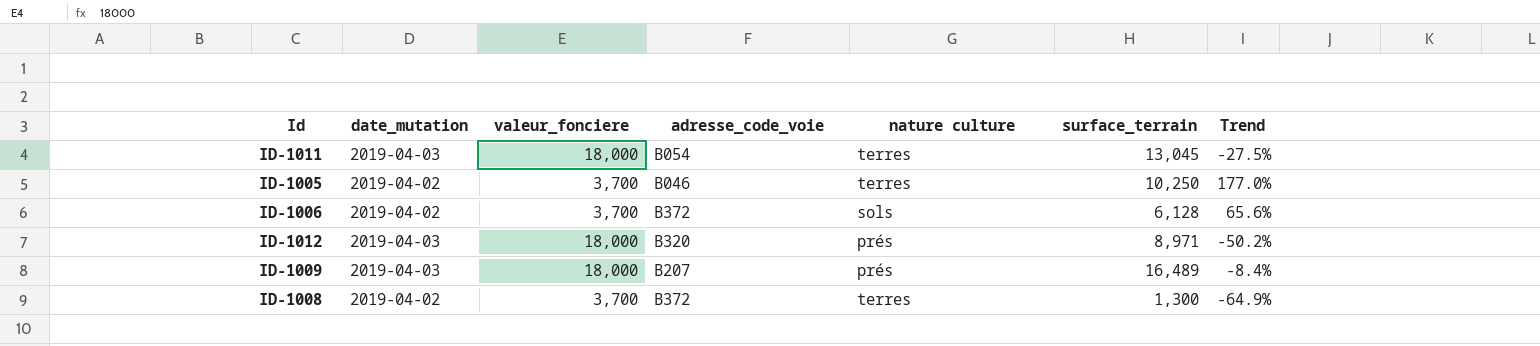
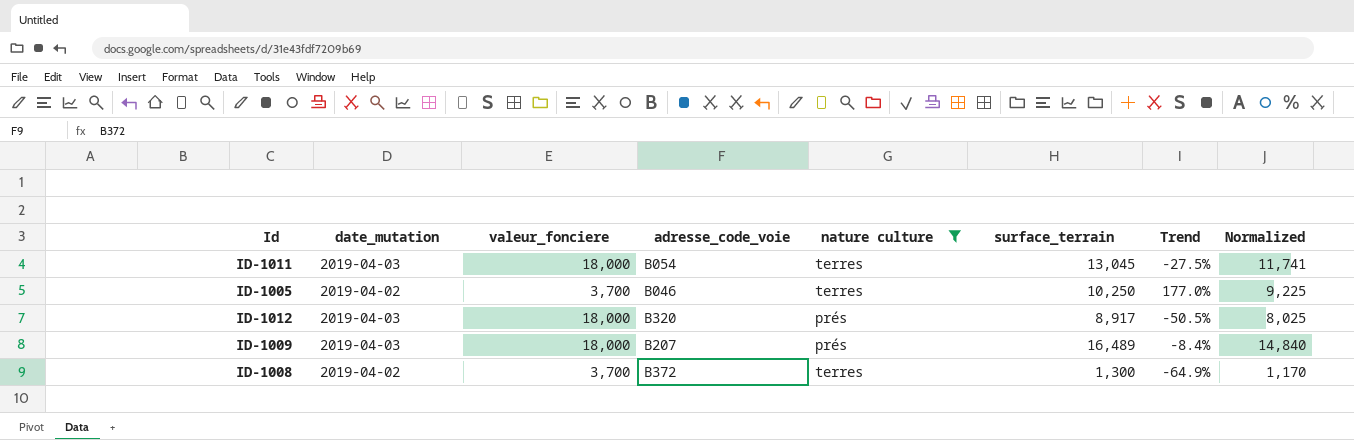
filter: none -> nature culture != sols
column Normalized | formula: none -> [surface_terrain] * 0.9
ID-1012 | surface_terrain: 8,971 -> 8,917
ID-1012 | Trend: -50.2% -> -50.5%

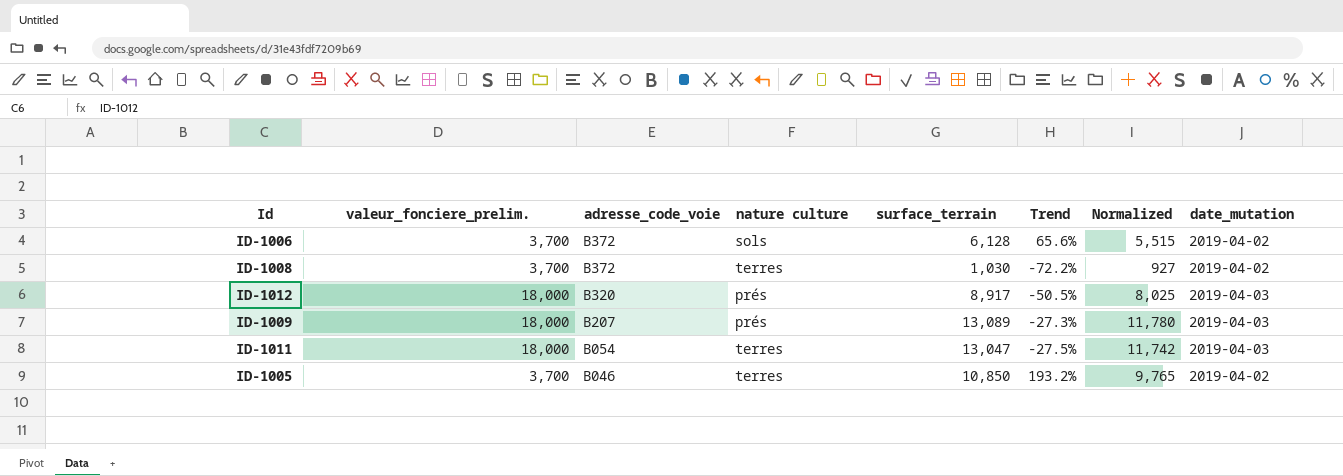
filter: nature culture != sols -> none
row order: none -> adresse_code_voie descending
column name: valeur_fonciere -> valeur_fonciere_prelim.
column date_mutation | position: 2 -> 8
ID-1008 | surface_terrain: 1,300 -> 1,030
ID-1008 | Trend: -64.9% -> -72.2%
ID-1008 | Normalized: 1,170 -> 927
ID-1009 | surface_terrain: 16,489 -> 13,089
ID-1009 | Trend: -8.4% -> -27.3%
ID-1009 | Normalized: 14,840 -> 11,780
ID-1011 | surface_terrain: 13,045 -> 13,047
ID-1011 | Normalized: 11,741 -> 11,742
ID-1005 | surface_terrain: 10,250 -> 10,850
ID-1005 | Trend: 177.0% -> 193.2%
ID-1005 | Normalized: 9,225 -> 9,765

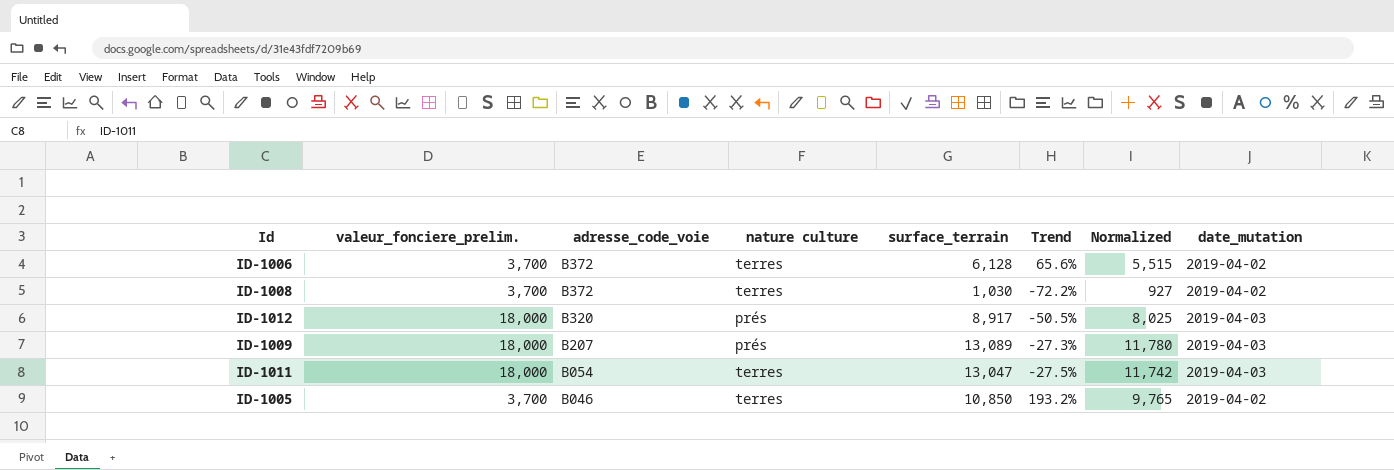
ID-1006 | nature culture: sols -> terres

